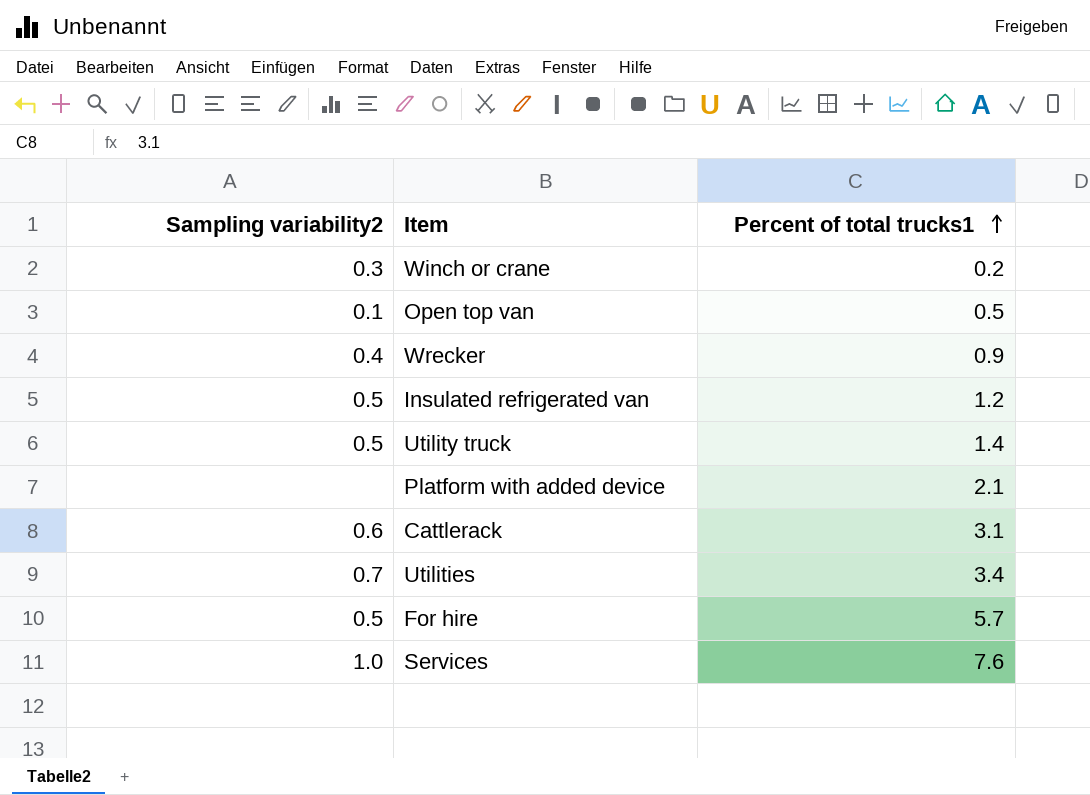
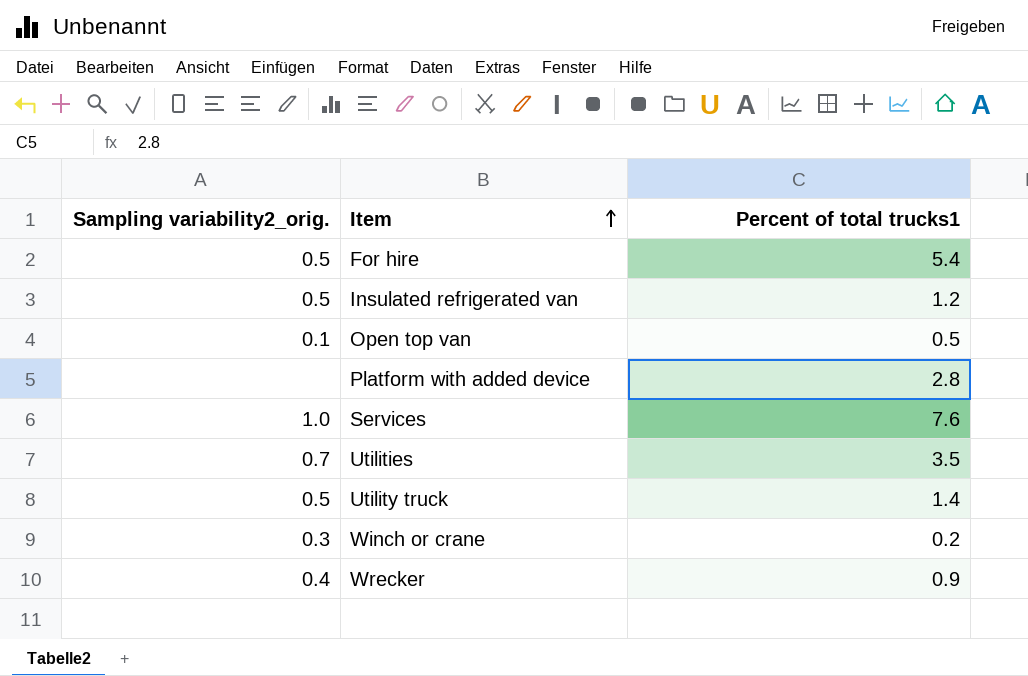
row order: Percent of total trucks1 ascending -> Item ascending
column name: Sampling variability2 -> Sampling variability2_orig.
row Cattlerack: 0.6 | 3.1 -> none
For hire | Percent of total trucks1: 5.7 -> 5.4
Platform with added device | Percent of total trucks1: 2.1 -> 2.8
Utilities | Percent of total trucks1: 3.4 -> 3.5

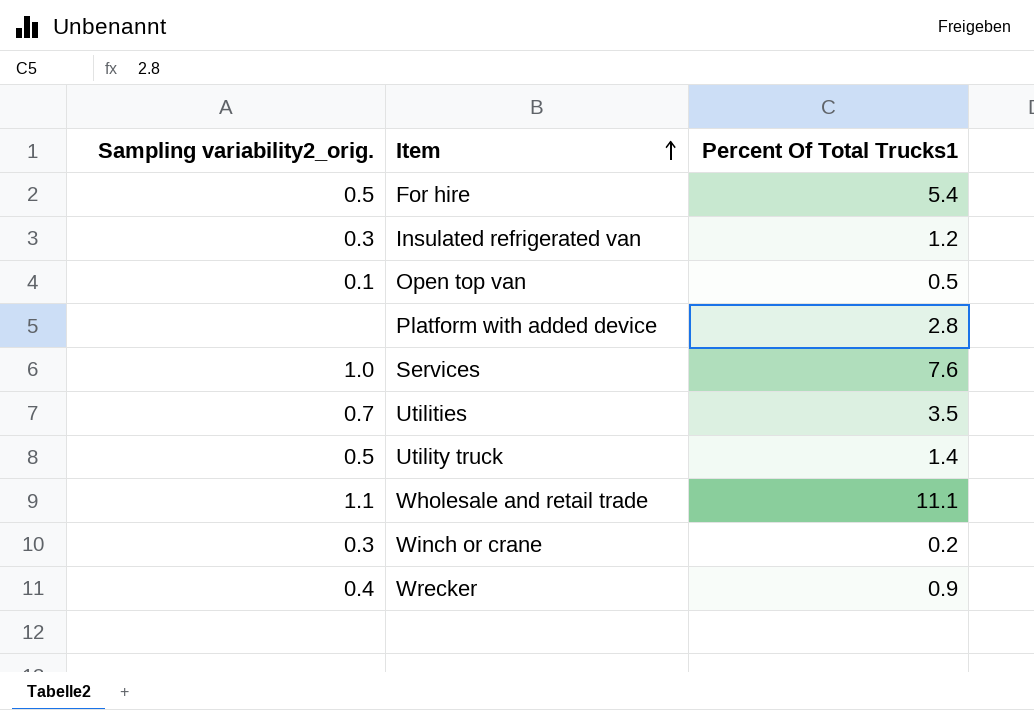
column name: Percent of total trucks1 -> Percent Of Total Trucks1
Insulated refrigerated van | Sampling variability2_orig.: 0.5 -> 0.3
row Wholesale and retail trade: none -> 1.1 | 11.1

